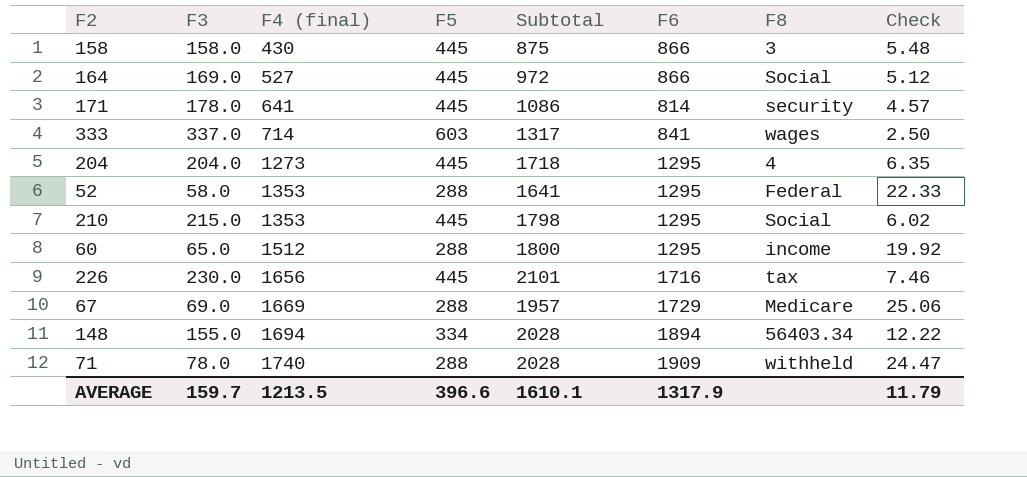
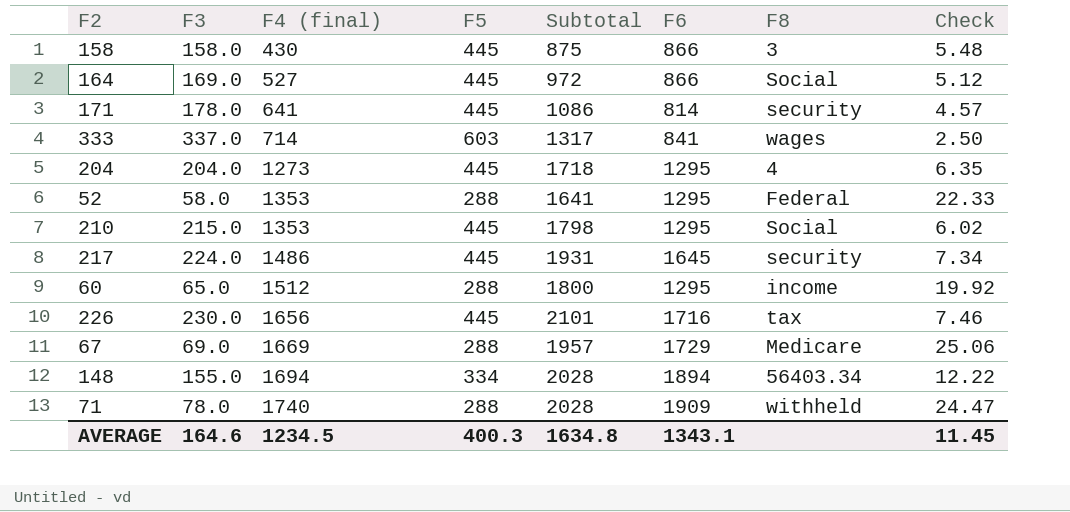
row 217: none -> 224.0 | 1486 | 445 | 1931 | 1645 | security | 7.34
AVERAGE | F3: 159.7 -> 164.6
AVERAGE | F4 (final): 1213.5 -> 1234.5
AVERAGE | F5: 396.6 -> 400.3
AVERAGE | Subtotal: 1610.1 -> 1634.8
AVERAGE | F6: 1317.9 -> 1343.1
AVERAGE | Check: 11.79 -> 11.45

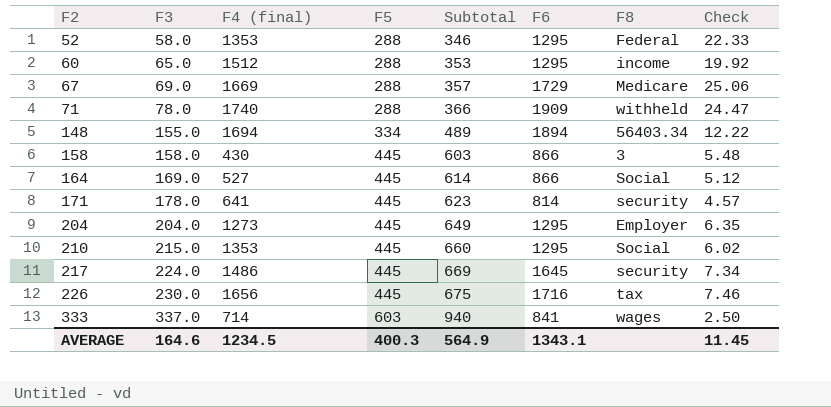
row order: F4 (final) ascending -> F2 ascending
column Subtotal | formula: [F4 (final)] + [F5] -> [F3] + [F5]
204 | F8: 4 -> Employer
AVERAGE | Subtotal: 1634.8 -> 564.9

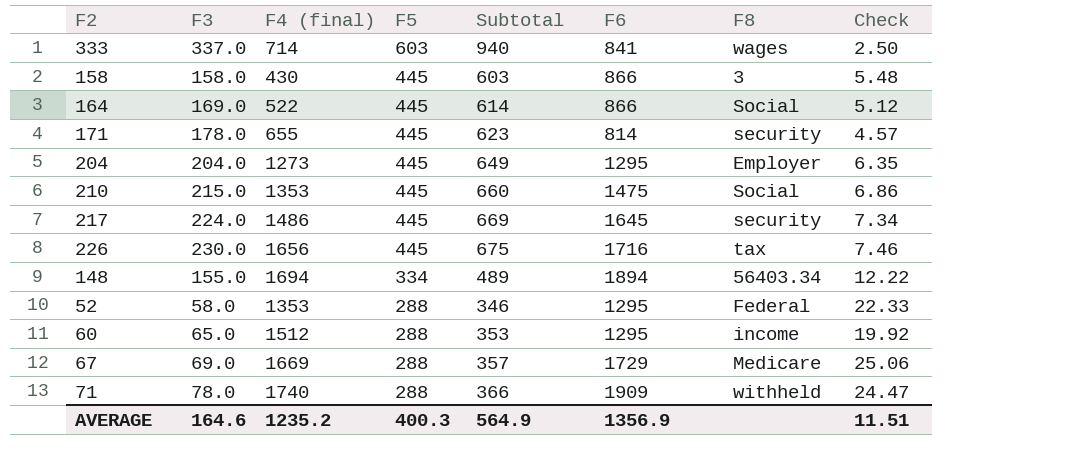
row order: F2 ascending -> F5 descending
164 | F4 (final): 527 -> 522
171 | F4 (final): 641 -> 655
210 | F6: 1295 -> 1475
210 | Check: 6.02 -> 6.86
AVERAGE | F4 (final): 1234.5 -> 1235.2
AVERAGE | F6: 1343.1 -> 1356.9
AVERAGE | Check: 11.45 -> 11.51

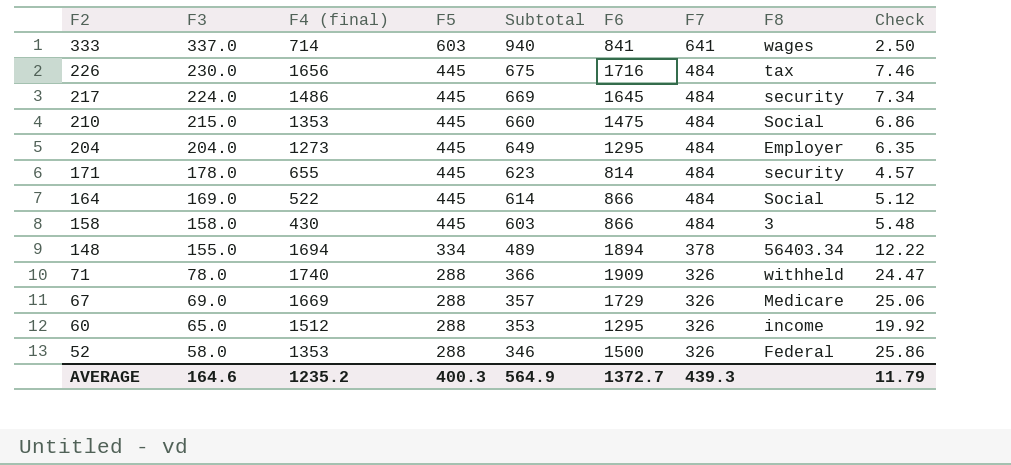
row order: F5 descending -> F2 descending
column F7 | position: none -> 7
52 | F6: 1295 -> 1500
52 | Check: 22.33 -> 25.86
AVERAGE | F6: 1356.9 -> 1372.7
AVERAGE | Check: 11.51 -> 11.79

